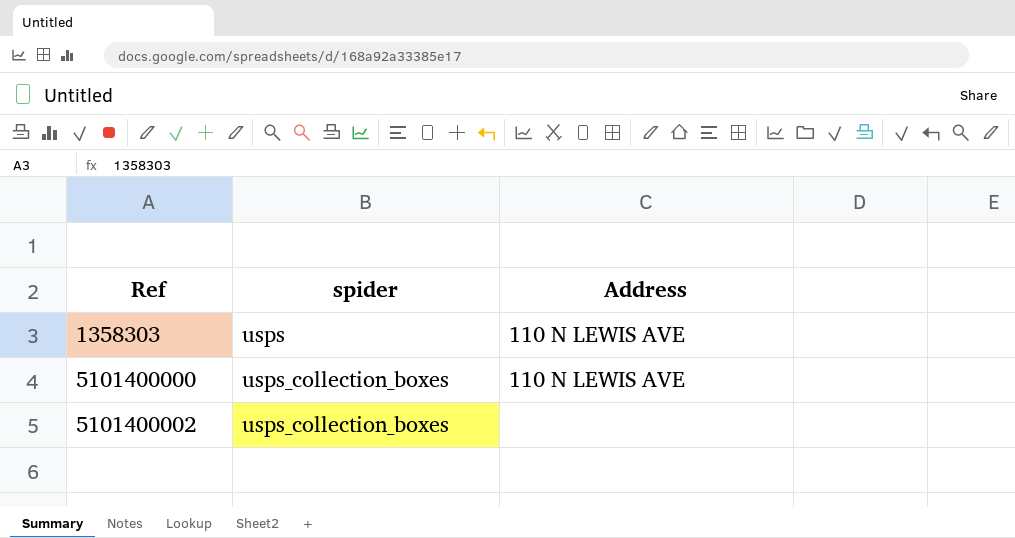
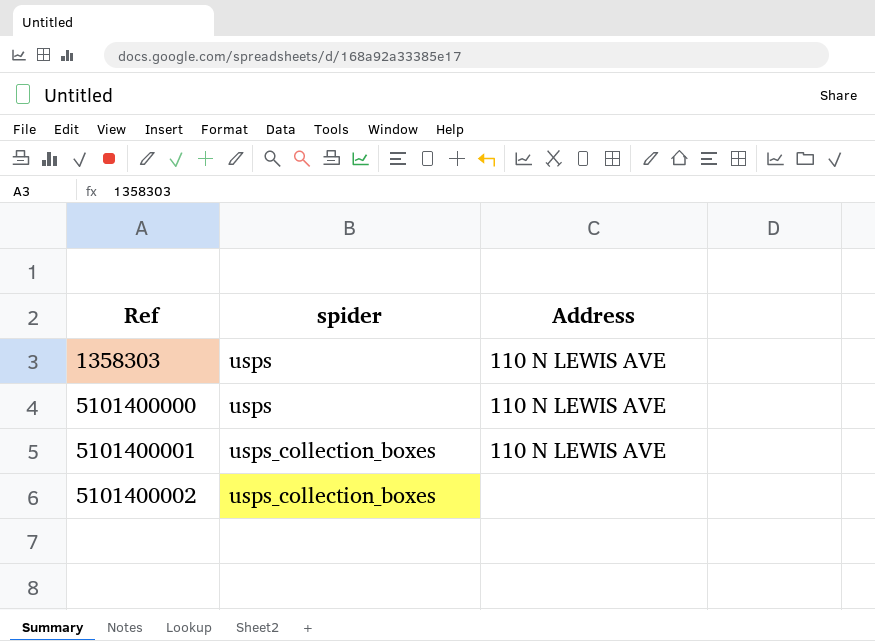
5101400000 | spider: usps_collection_boxes -> usps
row 5101400001: none -> usps_collection_boxes | 110 N LEWIS AVE

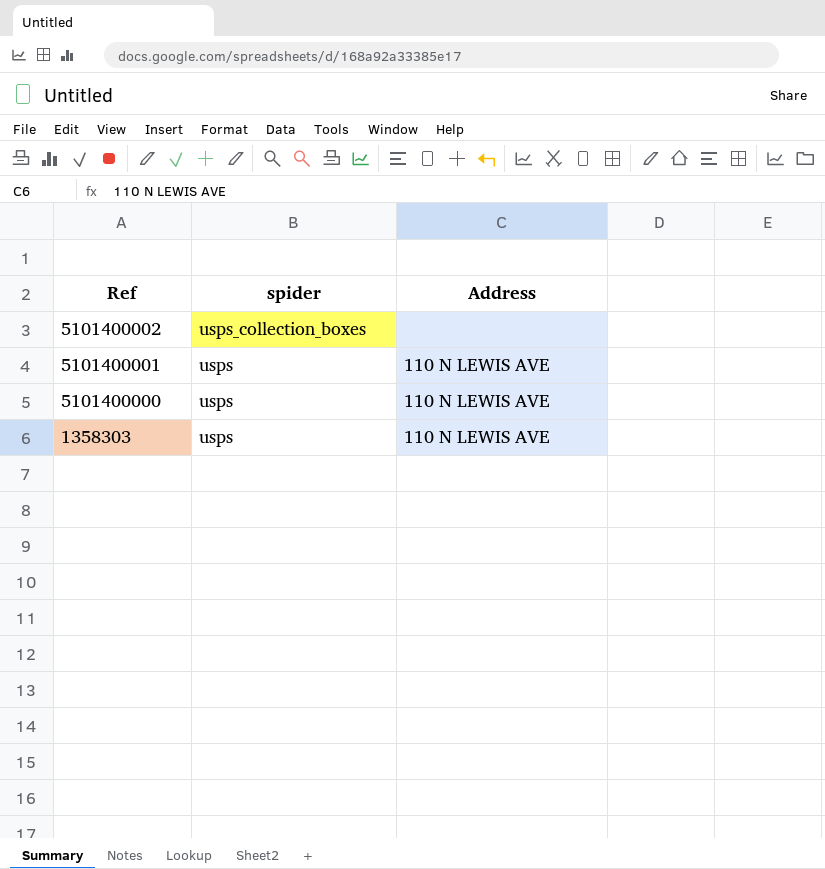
row order: Ref ascending -> Ref descending
5101400001 | spider: usps_collection_boxes -> usps

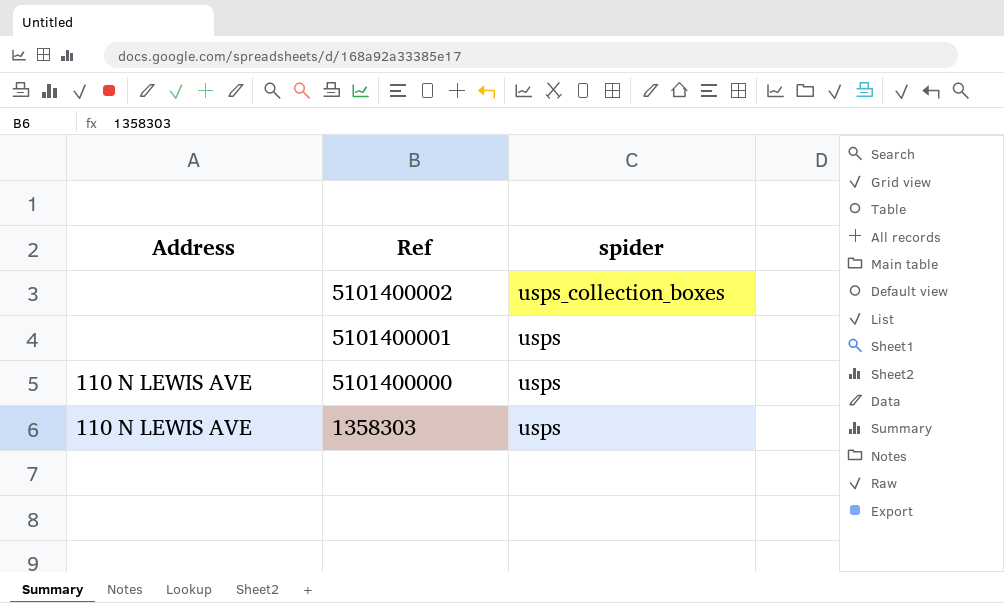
column Address | position: 3 -> 1
5101400001 | Address: 110 N LEWIS AVE -> none

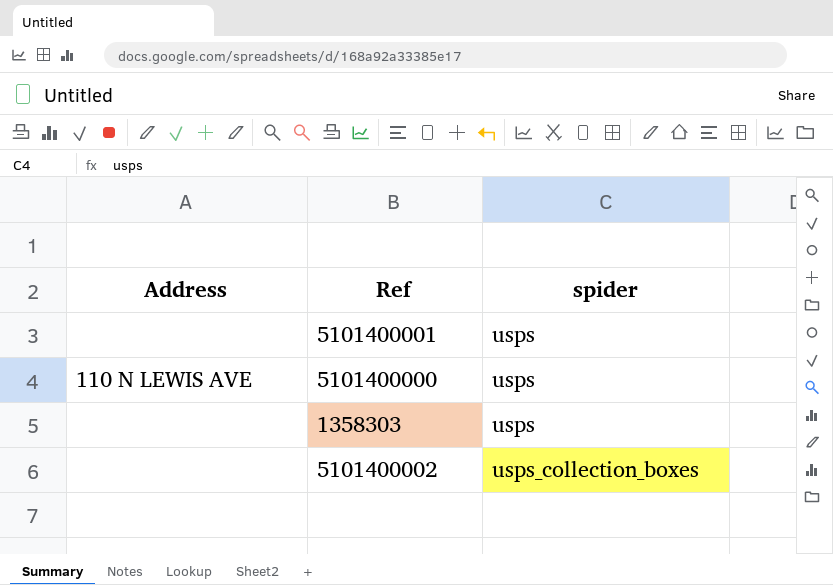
row order: Ref descending -> spider ascending
1358303 | Address: 110 N LEWIS AVE -> none

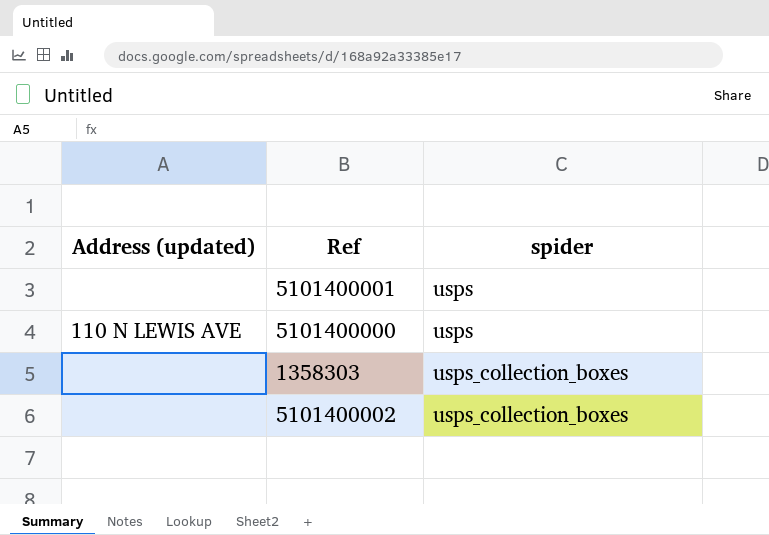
column name: Address -> Address (updated)
1358303 | spider: usps -> usps_collection_boxes

